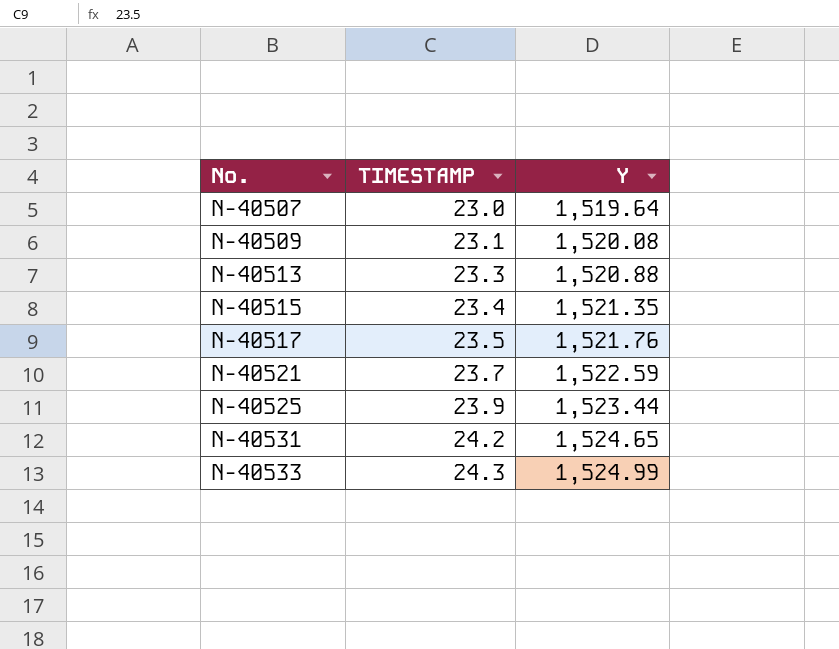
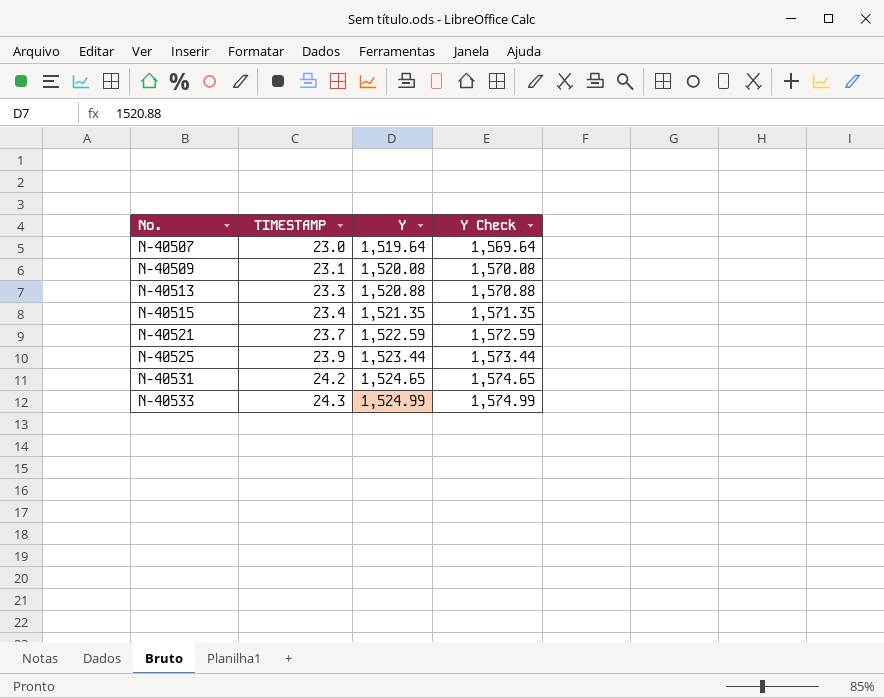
column Y Check | formula: none -> [Y] + 50
row N-40517: 23.5 | 1,521.76 -> none

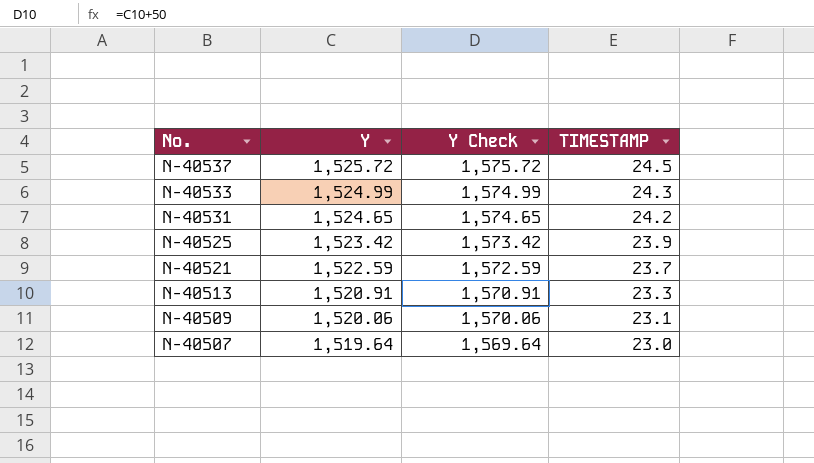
row order: No. ascending -> No. descending
column TIMESTAMP | position: 2 -> 4
row N-40515: 23.4 | 1,521.35 | 1,571.35 -> none
row N-40537: none -> 1,525.72 | 1,575.72 | 24.5
N-40525 | Y: 1,523.44 -> 1,523.42
N-40525 | Y Check: 1,573.44 -> 1,573.42
N-40513 | Y: 1,520.88 -> 1,520.91
N-40513 | Y Check: 1,570.88 -> 1,570.91
N-40509 | Y: 1,520.08 -> 1,520.06
N-40509 | Y Check: 1,570.08 -> 1,570.06

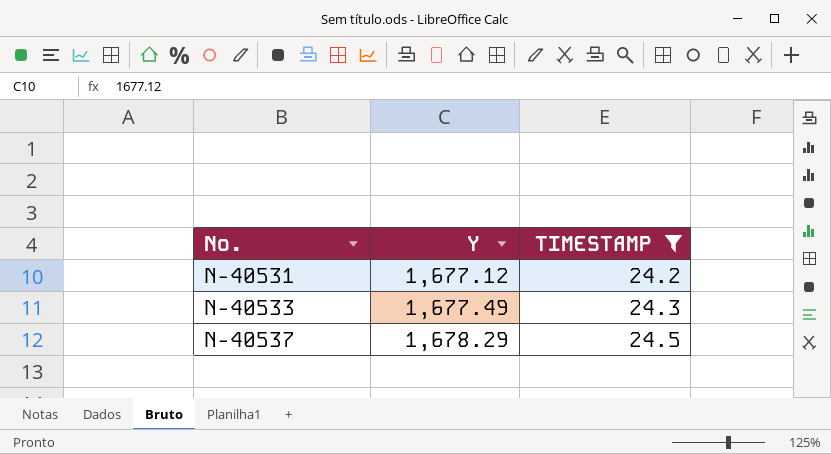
filter: none -> TIMESTAMP >= 24.2
row order: No. descending -> No. ascending
column Y Check | formula: [Y] + 50 -> none
N-40531 | Y: 1,524.65 -> 1,677.12
N-40533 | Y: 1,524.99 -> 1,677.49
N-40537 | Y: 1,525.72 -> 1,678.29

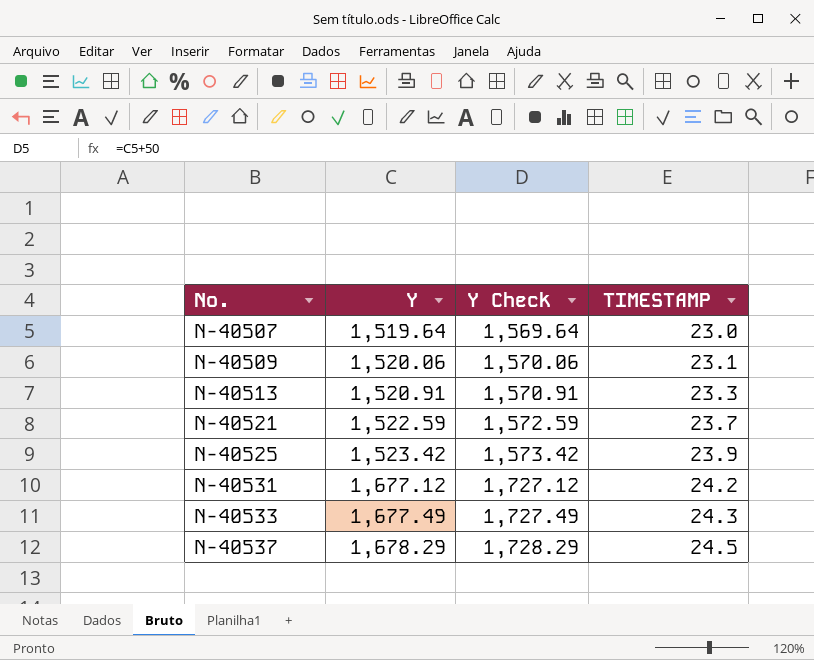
filter: TIMESTAMP >= 24.2 -> none
column Y Check | formula: none -> [Y] + 50

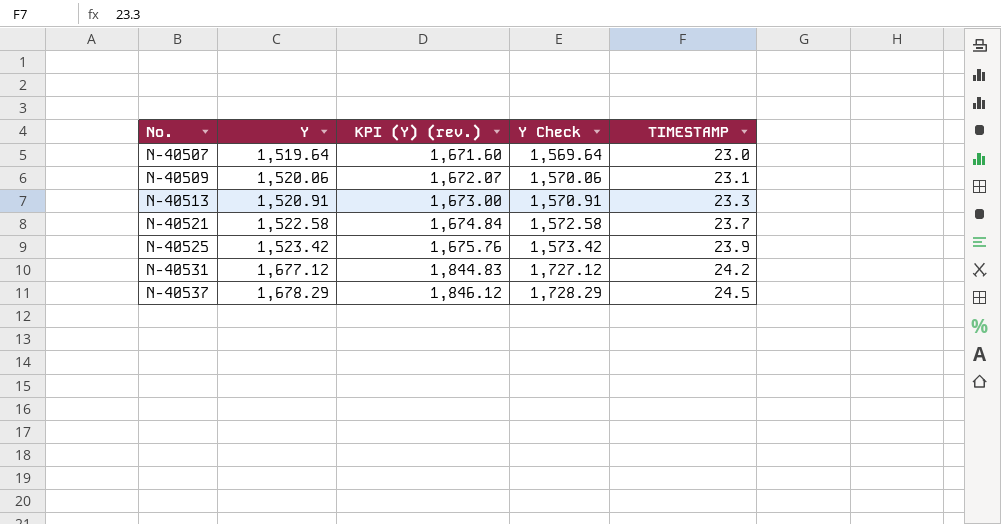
column KPI (Y) (rev.) | formula: none -> [Y] * 1.1
row N-40533: 1,677.49 | 1,727.49 | 24.3 -> none
N-40521 | Y: 1,522.59 -> 1,522.58
N-40521 | Y Check: 1,572.59 -> 1,572.58

